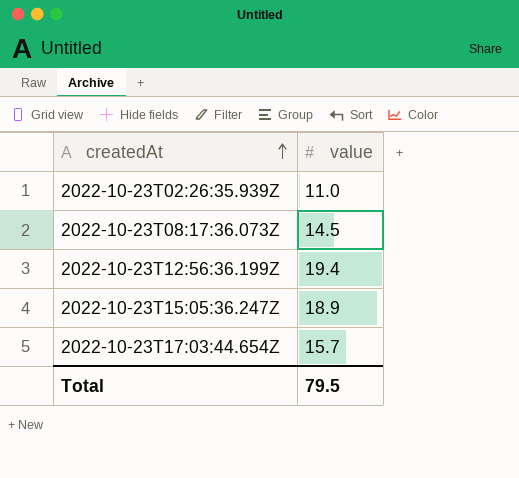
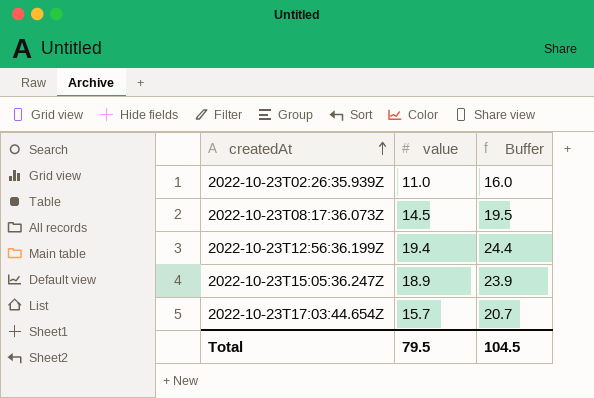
column Buffer | formula: none -> [value] + 5

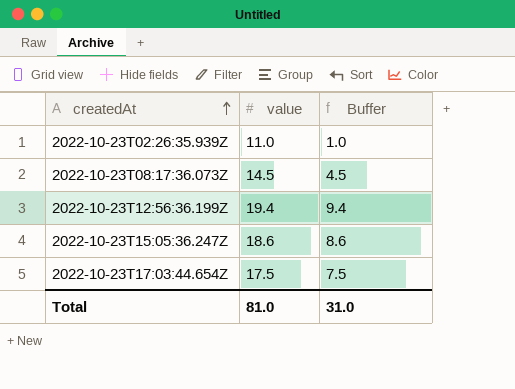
column Buffer | formula: [value] + 5 -> [value] - 10
2022-10-23T15:05:36.247Z | value: 18.9 -> 18.6
2022-10-23T17:03:44.654Z | value: 15.7 -> 17.5
Total | value: 79.5 -> 81.0
Total | Buffer: 104.5 -> 31.0

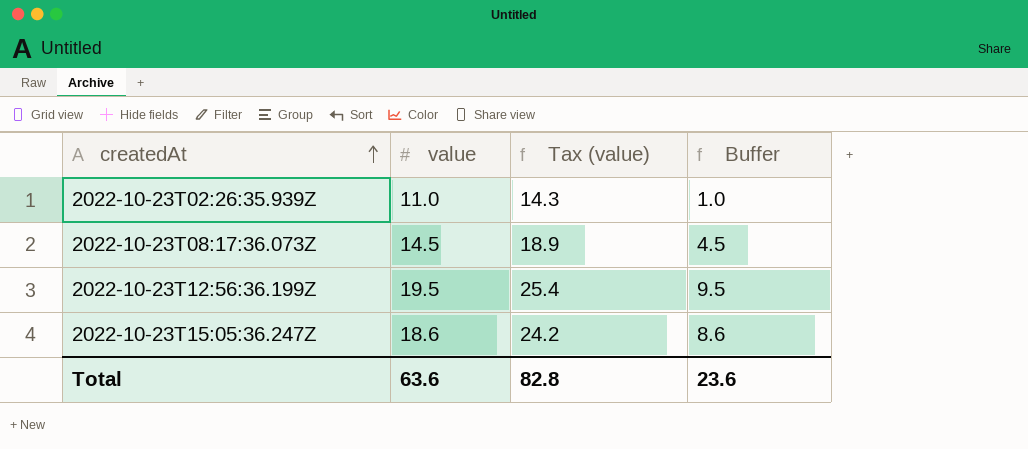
column Tax (value) | formula: none -> [value] * 1.3
row 2022-10-23T17:03:44.654Z: 17.5 | 7.5 -> none
2022-10-23T12:56:36.199Z | value: 19.4 -> 19.5
2022-10-23T12:56:36.199Z | Buffer: 9.4 -> 9.5
Total | value: 81.0 -> 63.6
Total | Buffer: 31.0 -> 23.6

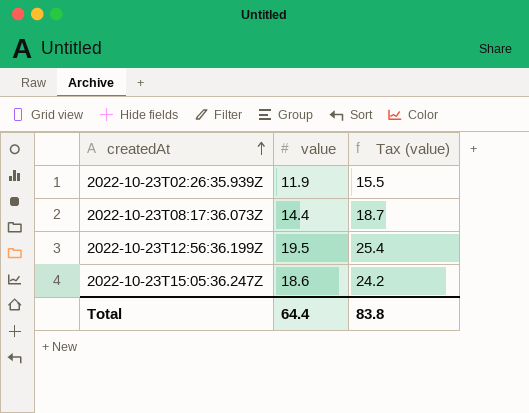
column Buffer | formula: [value] - 10 -> none
2022-10-23T02:26:35.939Z | value: 11.0 -> 11.9
2022-10-23T02:26:35.939Z | Tax (value): 14.3 -> 15.5
2022-10-23T08:17:36.073Z | value: 14.5 -> 14.4
2022-10-23T08:17:36.073Z | Tax (value): 18.9 -> 18.7
Total | value: 63.6 -> 64.4
Total | Tax (value): 82.8 -> 83.8

